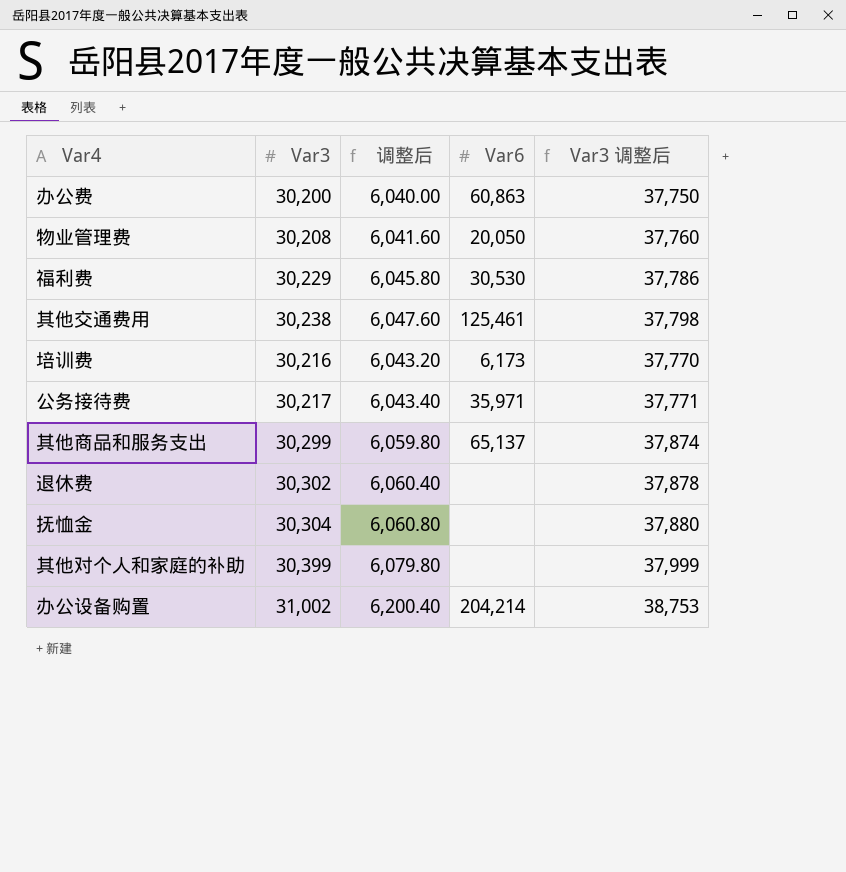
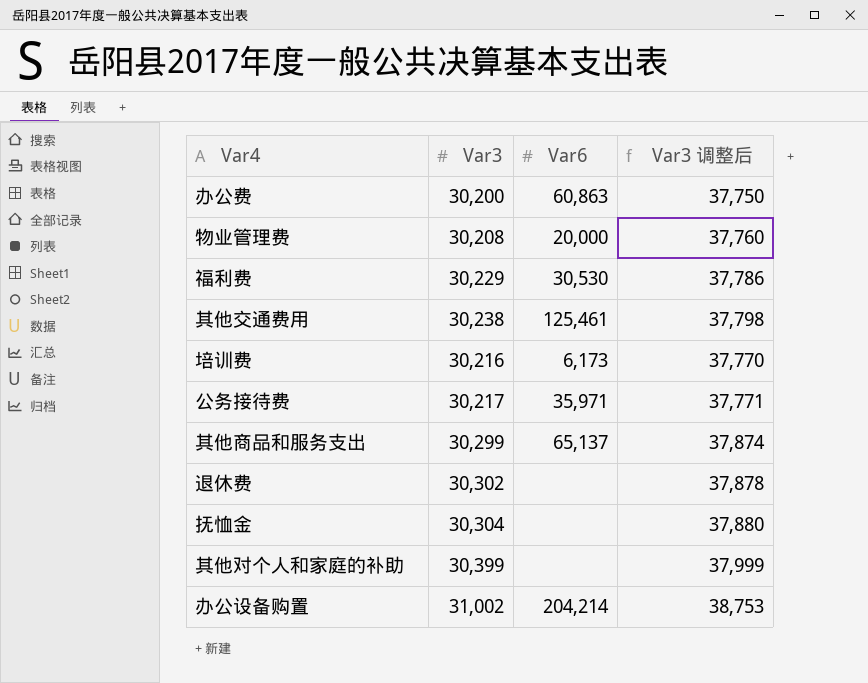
column 调整后 | formula: [Var3] * 0.2 -> none
物业管理费 | Var6: 20,050 -> 20,000

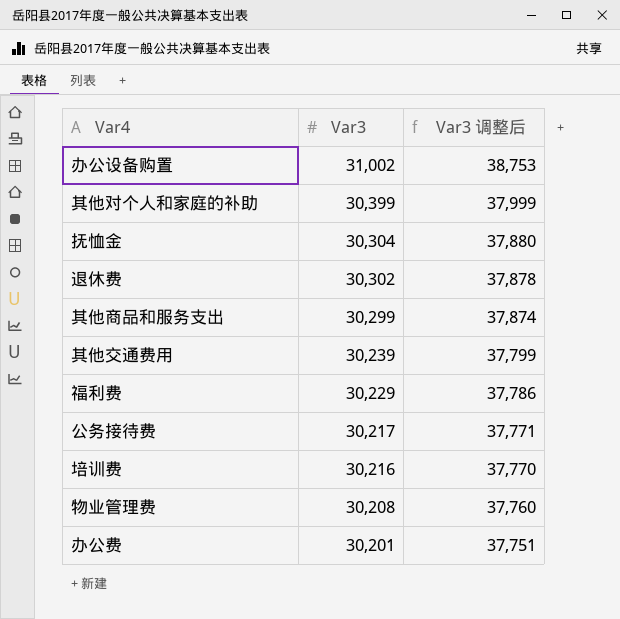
row order: none -> Var3 descending
column Var6 | position: 3 -> none
其他交通费用 | Var3: 30,238 -> 30,239
其他交通费用 | Var3 调整后: 37,798 -> 37,799
办公费 | Var3: 30,200 -> 30,201
办公费 | Var3 调整后: 37,750 -> 37,751

